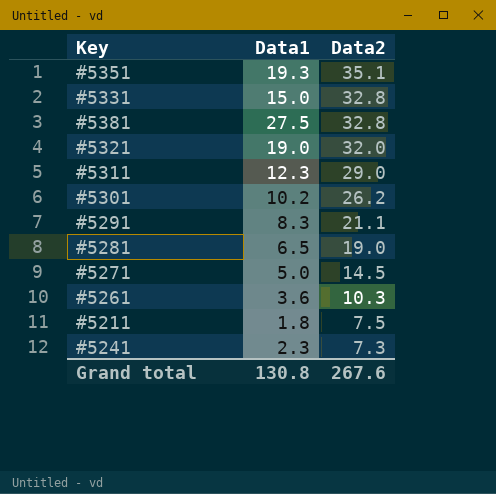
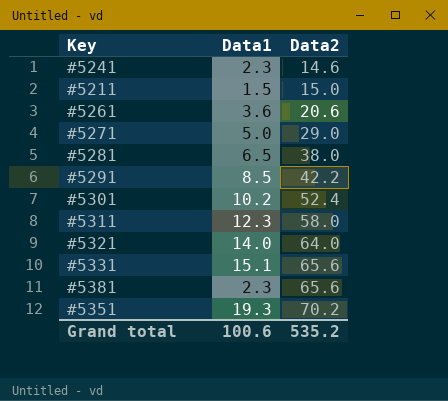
row order: Data2 descending -> Data2 ascending
#5241 | Data2: 7.3 -> 14.6
#5211 | Data1: 1.8 -> 1.5
#5211 | Data2: 7.5 -> 15.0
#5261 | Data2: 10.3 -> 20.6
#5271 | Data2: 14.5 -> 29.0
#5281 | Data2: 19.0 -> 38.0
#5291 | Data1: 8.3 -> 8.5
#5291 | Data2: 21.1 -> 42.2
#5301 | Data2: 26.2 -> 52.4
#5311 | Data2: 29.0 -> 58.0
#5321 | Data1: 19.0 -> 14.0
#5321 | Data2: 32.0 -> 64.0
#5331 | Data1: 15.0 -> 15.1
#5331 | Data2: 32.8 -> 65.6
#5381 | Data1: 27.5 -> 2.3
#5381 | Data2: 32.8 -> 65.6
#5351 | Data2: 35.1 -> 70.2
Grand total | Data1: 130.8 -> 100.6
Grand total | Data2: 267.6 -> 535.2

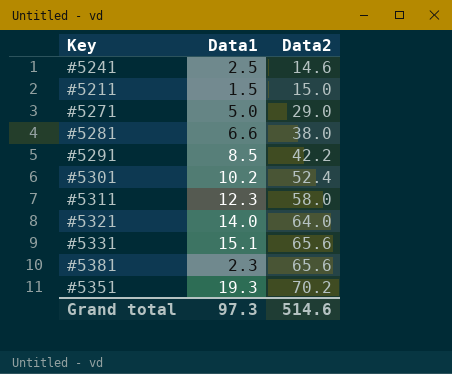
row #5261: 3.6 | 20.6 -> none
#5241 | Data1: 2.3 -> 2.5
#5281 | Data1: 6.5 -> 6.6
Grand total | Data1: 100.6 -> 97.3
Grand total | Data2: 535.2 -> 514.6

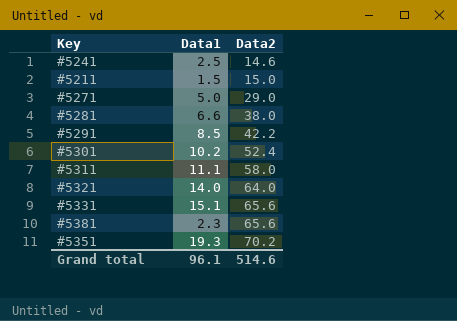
#5311 | Data1: 12.3 -> 11.1
Grand total | Data1: 97.3 -> 96.1

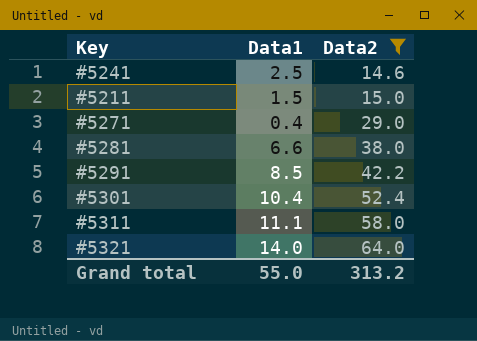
filter: none -> Data2 <= 64.0
#5271 | Data1: 5.0 -> 0.4
#5301 | Data1: 10.2 -> 10.4
Grand total | Data1: 96.1 -> 55.0
Grand total | Data2: 514.6 -> 313.2

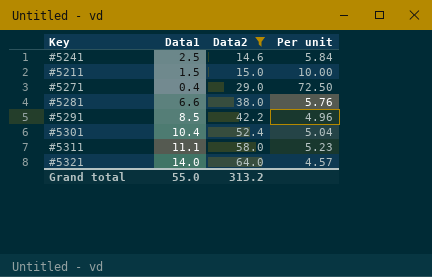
column Per unit | formula: none -> [Data2] / [Data1]

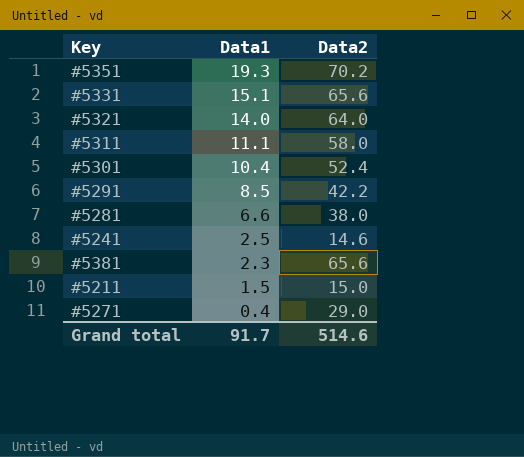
filter: Data2 <= 64.0 -> none
row order: Data2 ascending -> Data1 descending
column Per unit | formula: [Data2] / [Data1] -> none
Grand total | Data1: 55.0 -> 91.7
Grand total | Data2: 313.2 -> 514.6

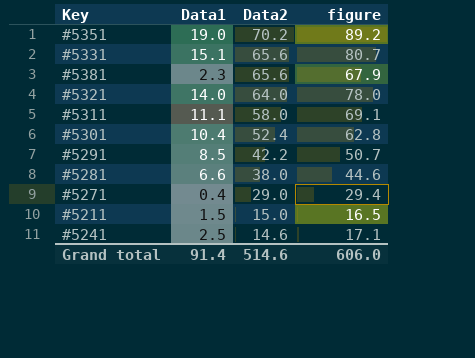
row order: Data1 descending -> Data2 descending
column figure | formula: none -> [Data1] + [Data2]
#5351 | Data1: 19.3 -> 19.0
Grand total | Data1: 91.7 -> 91.4

